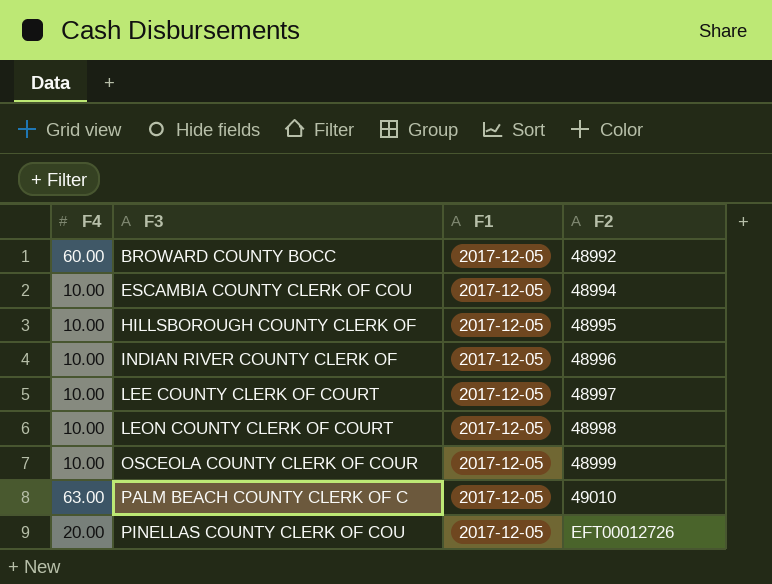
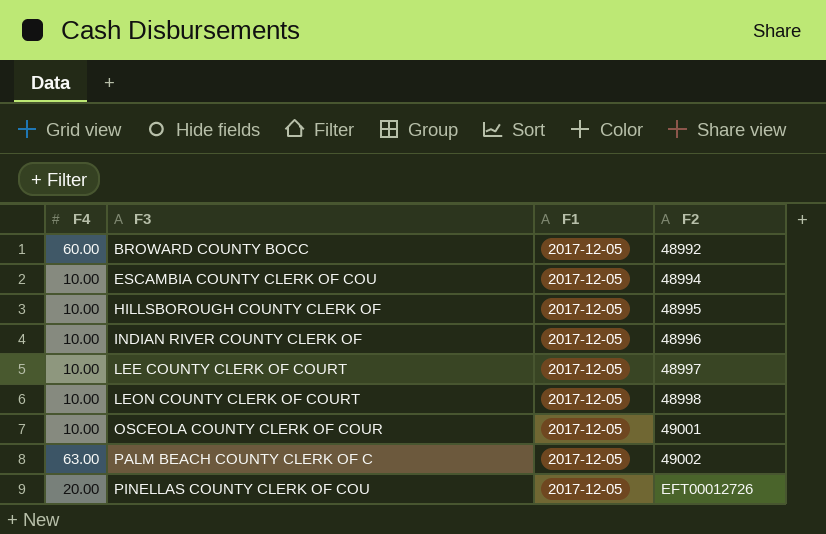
OSCEOLA COUNTY CLERK OF COUR | F2: 48999 -> 49001
PALM BEACH COUNTY CLERK OF C | F2: 49010 -> 49002

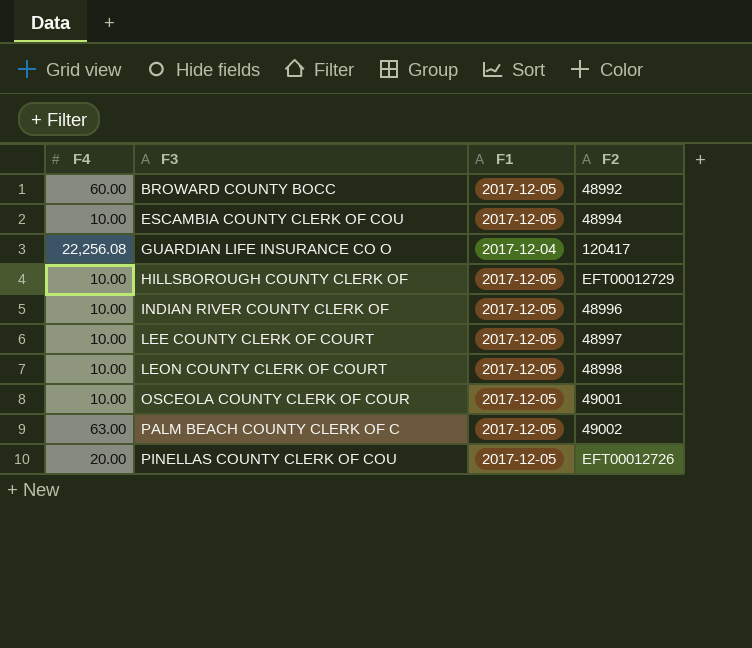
row GUARDIAN LIFE INSURANCE CO O: none -> 22,256.08 | 2017-12-04 | 120417
HILLSBOROUGH COUNTY CLERK OF | F2: 48995 -> EFT00012729

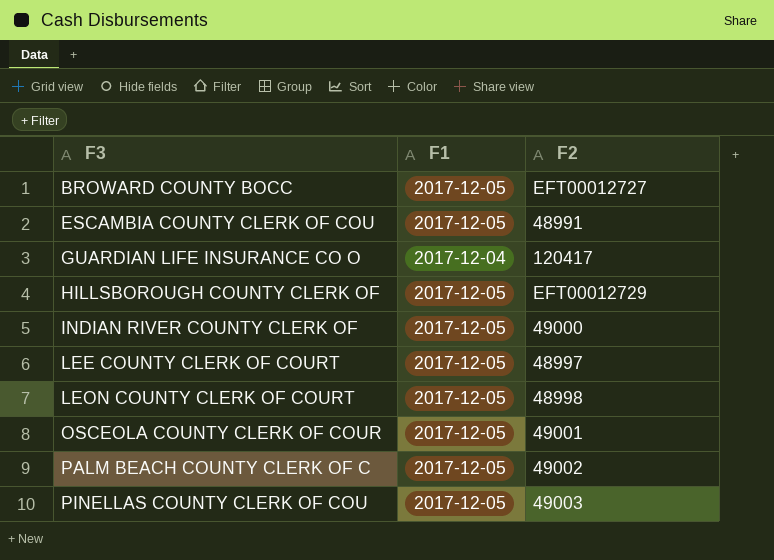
column F4 | position: 1 -> none
BROWARD COUNTY BOCC | F2: 48992 -> EFT00012727
ESCAMBIA COUNTY CLERK OF COU | F2: 48994 -> 48991
INDIAN RIVER COUNTY CLERK OF | F2: 48996 -> 49000
PINELLAS COUNTY CLERK OF COU | F2: EFT00012726 -> 49003

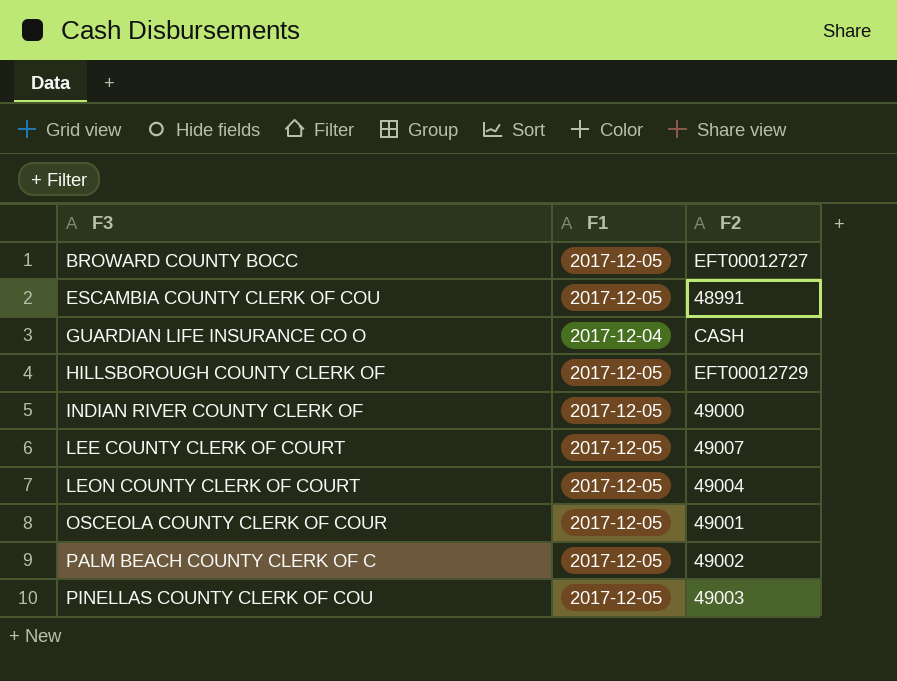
GUARDIAN LIFE INSURANCE CO O | F2: 120417 -> CASH
LEE COUNTY CLERK OF COURT | F2: 48997 -> 49007
LEON COUNTY CLERK OF COURT | F2: 48998 -> 49004

